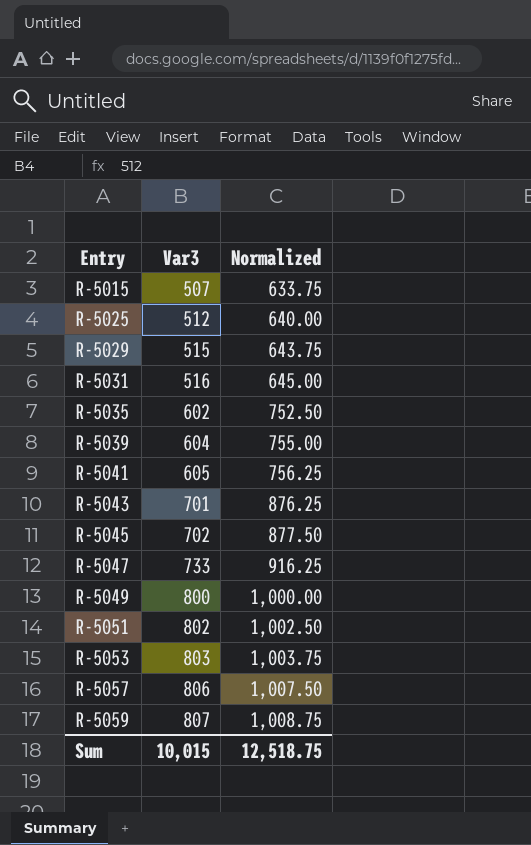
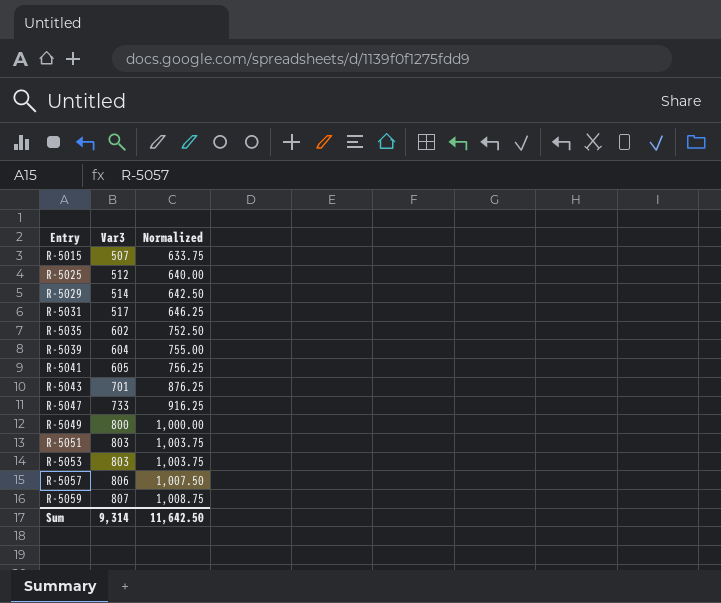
row R-5045: 702 | 877.50 -> none
R-5029 | Var3: 515 -> 514
R-5029 | Normalized: 643.75 -> 642.50
R-5031 | Var3: 516 -> 517
R-5031 | Normalized: 645.00 -> 646.25
R-5051 | Var3: 802 -> 803
R-5051 | Normalized: 1,002.50 -> 1,003.75
Sum | Var3: 10,015 -> 9,314
Sum | Normalized: 12,518.75 -> 11,642.50

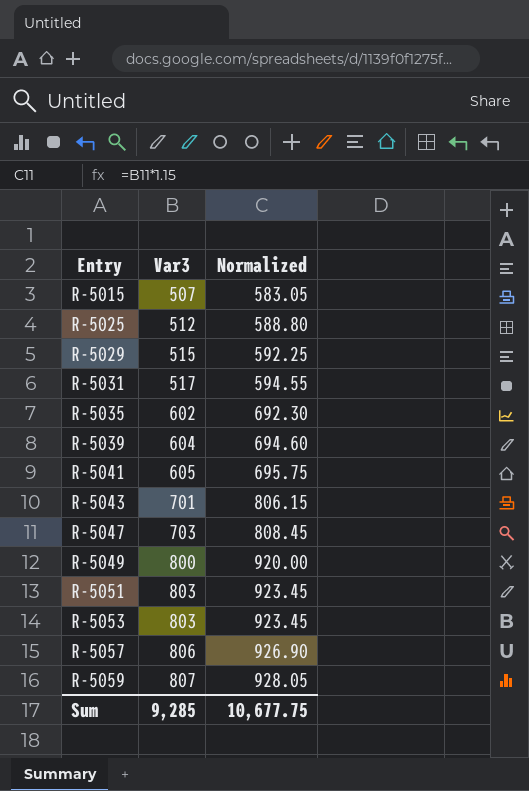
column Normalized | formula: [Var3] * 1.25 -> [Var3] * 1.15
R-5029 | Var3: 514 -> 515
R-5047 | Var3: 733 -> 703
Sum | Var3: 9,314 -> 9,285
Sum | Normalized: 11,642.50 -> 10,677.75

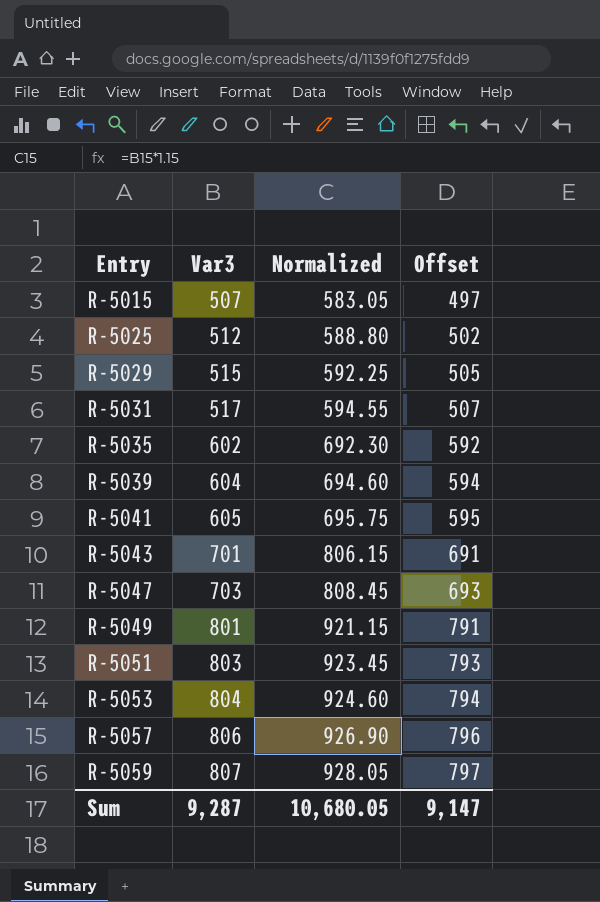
column Offset | formula: none -> [Var3] - 10
R-5049 | Var3: 800 -> 801
R-5049 | Normalized: 920.00 -> 921.15
R-5053 | Var3: 803 -> 804
R-5053 | Normalized: 923.45 -> 924.60
Sum | Var3: 9,285 -> 9,287
Sum | Normalized: 10,677.75 -> 10,680.05

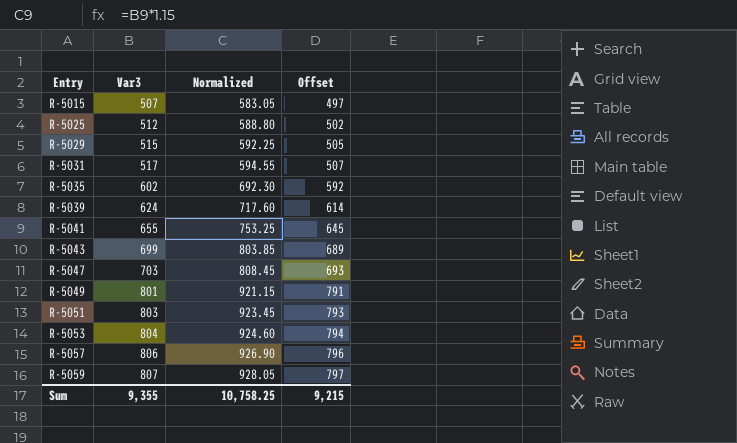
R-5039 | Var3: 604 -> 624
R-5039 | Normalized: 694.60 -> 717.60
R-5039 | Offset: 594 -> 614
R-5041 | Var3: 605 -> 655
R-5041 | Normalized: 695.75 -> 753.25
R-5041 | Offset: 595 -> 645
R-5043 | Var3: 701 -> 699
R-5043 | Normalized: 806.15 -> 803.85
R-5043 | Offset: 691 -> 689
Sum | Var3: 9,287 -> 9,355
Sum | Normalized: 10,680.05 -> 10,758.25
Sum | Offset: 9,147 -> 9,215

